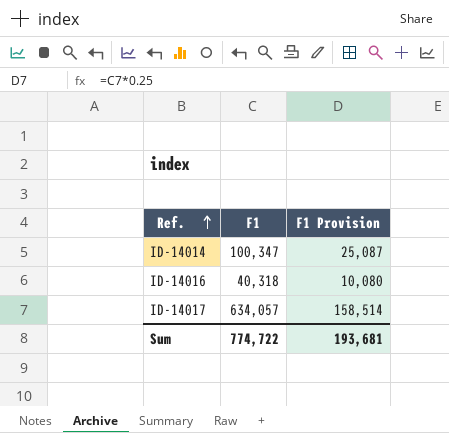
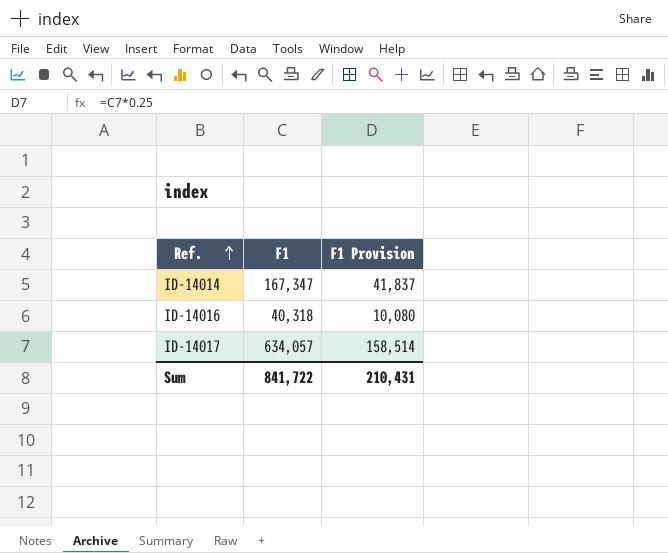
ID-14014 | F1: 100,347 -> 167,347
ID-14014 | F1 Provision: 25,087 -> 41,837
Sum | F1: 774,722 -> 841,722
Sum | F1 Provision: 193,681 -> 210,431

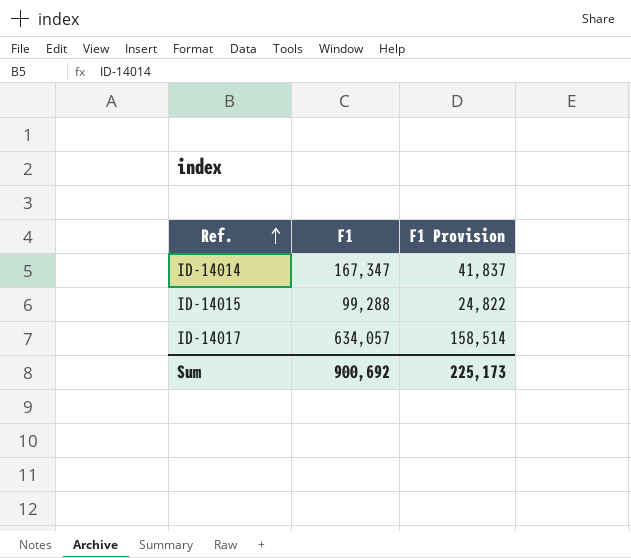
row ID-14016: 40,318 | 10,080 -> none
row ID-14015: none -> 99,288 | 24,822
Sum | F1: 841,722 -> 900,692
Sum | F1 Provision: 210,431 -> 225,173

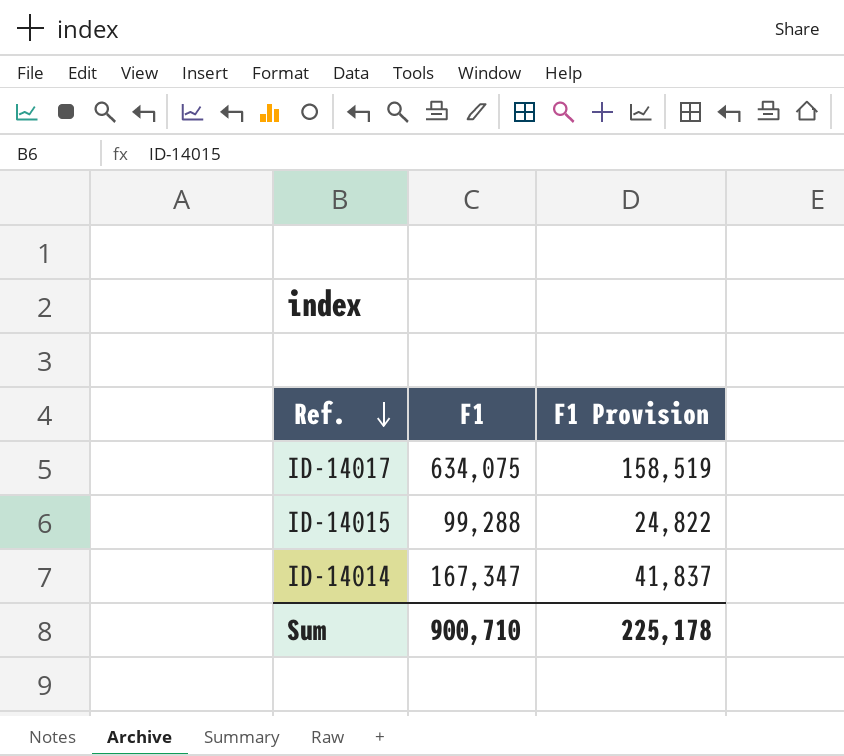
row order: Ref. ascending -> Ref. descending
ID-14017 | F1: 634,057 -> 634,075
ID-14017 | F1 Provision: 158,514 -> 158,519
Sum | F1: 900,692 -> 900,710
Sum | F1 Provision: 225,173 -> 225,178

